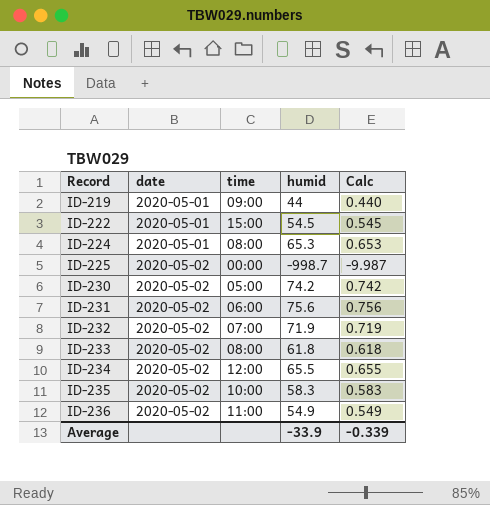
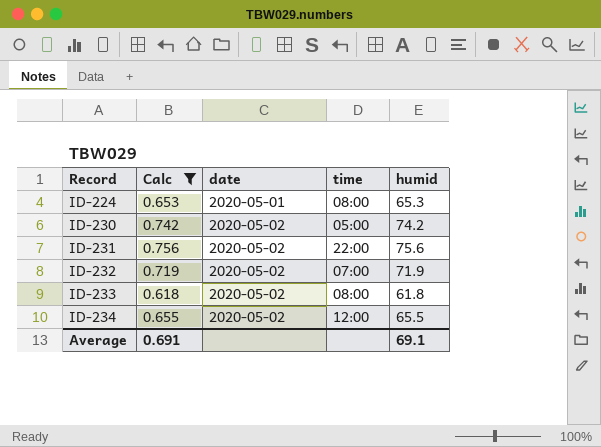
filter: none -> Calc >= 0.618
column Calc | position: 5 -> 2
ID-231 | time: 06:00 -> 22:00
Average | Calc: -0.339 -> 0.691
Average | humid: -33.9 -> 69.1

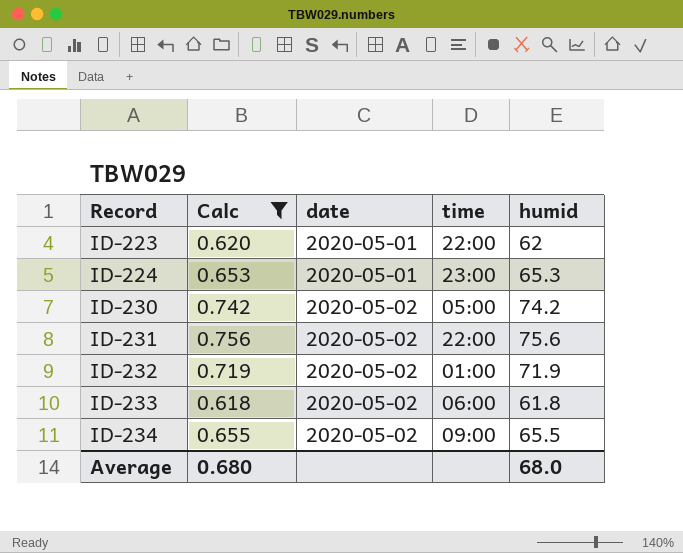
row ID-223: none -> 0.620 | 2020-05-01 | 22:00 | 62
ID-224 | time: 08:00 -> 23:00
ID-232 | time: 07:00 -> 01:00
ID-233 | time: 08:00 -> 06:00
ID-234 | time: 12:00 -> 09:00
Average | Calc: 0.691 -> 0.680
Average | humid: 69.1 -> 68.0

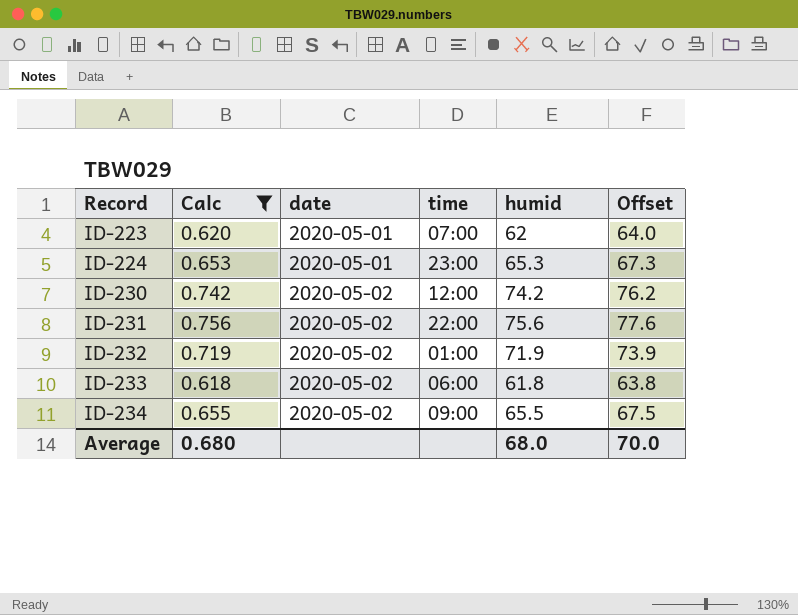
column Offset | formula: none -> [humid] + 2
ID-223 | time: 22:00 -> 07:00
ID-230 | time: 05:00 -> 12:00

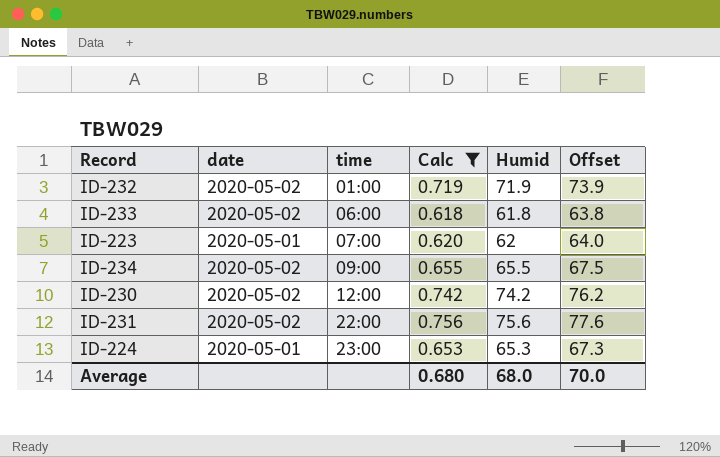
row order: Record ascending -> time ascending
column Calc | position: 2 -> 4
column name: humid -> Humid

